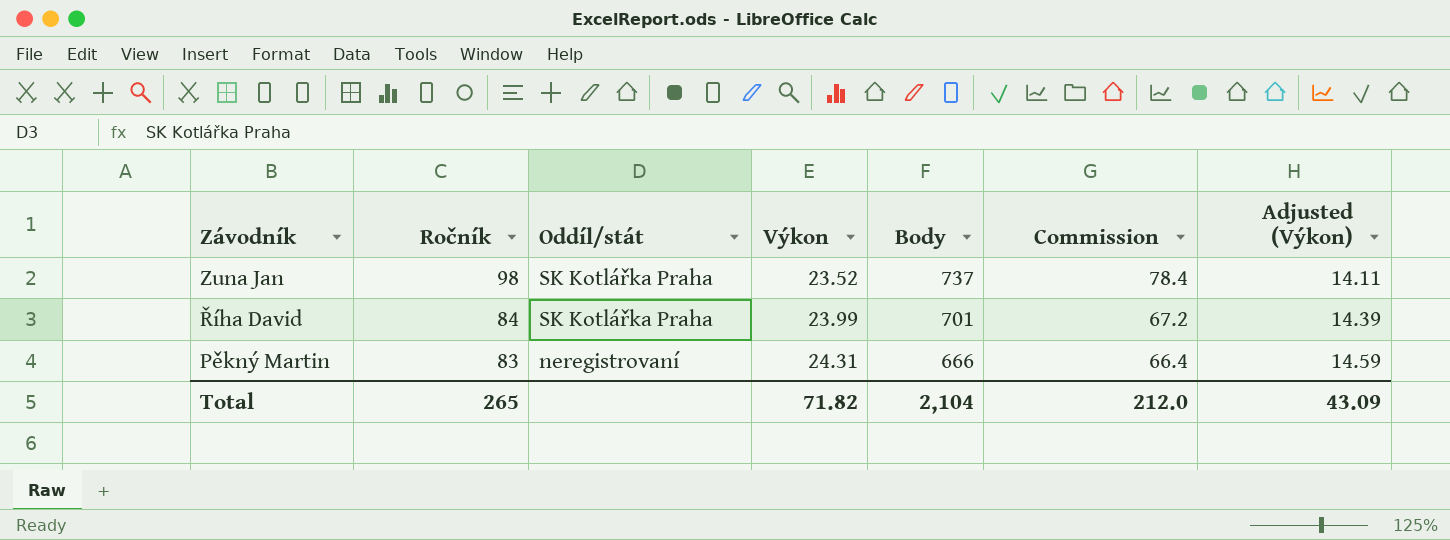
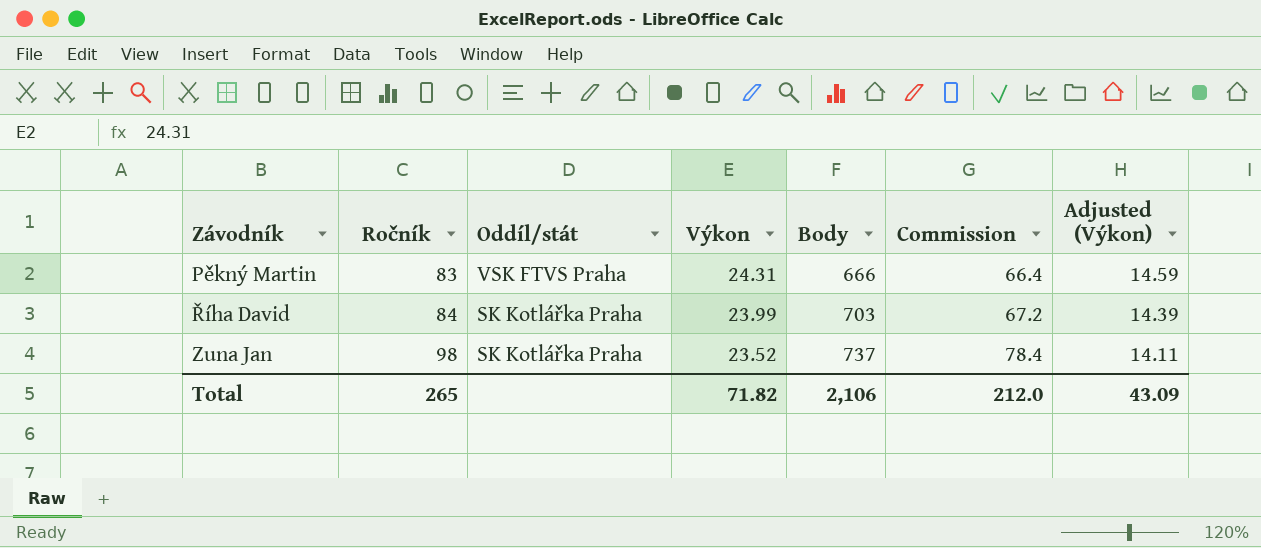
row order: Závodník descending -> Závodník ascending
Pěkný Martin | Oddíl/stát: neregistrovaní -> VSK FTVS Praha
Říha David | Body: 701 -> 703
Total | Body: 2,104 -> 2,106

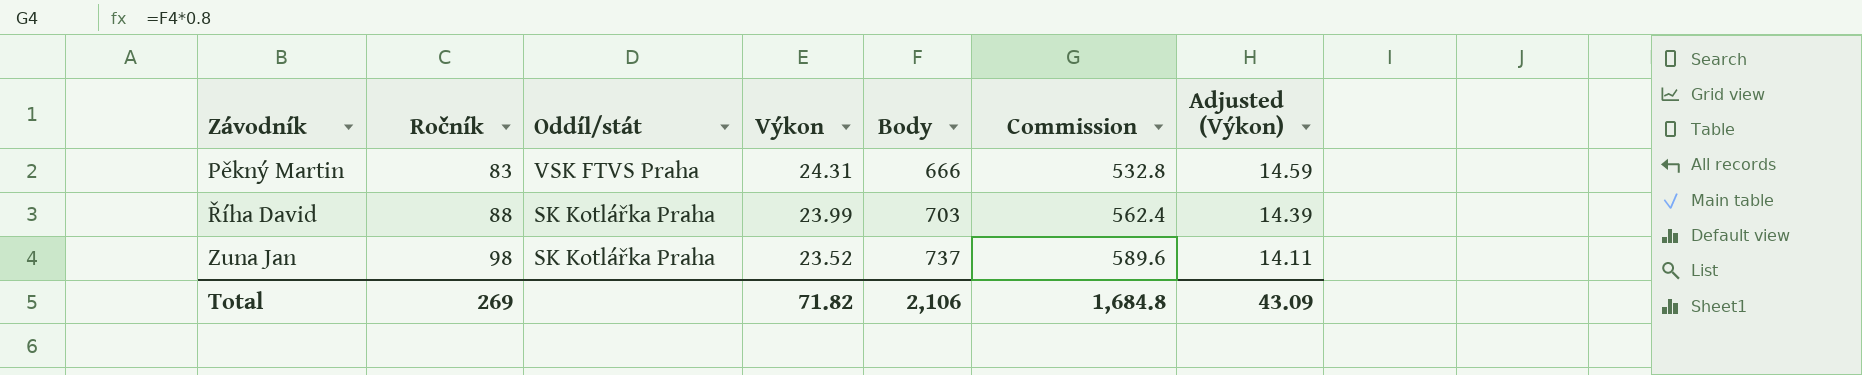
column Commission | formula: [Ročník] * 0.8 -> [Body] * 0.8
Říha David | Ročník: 84 -> 88
Total | Ročník: 265 -> 269
Total | Commission: 212.0 -> 1,684.8

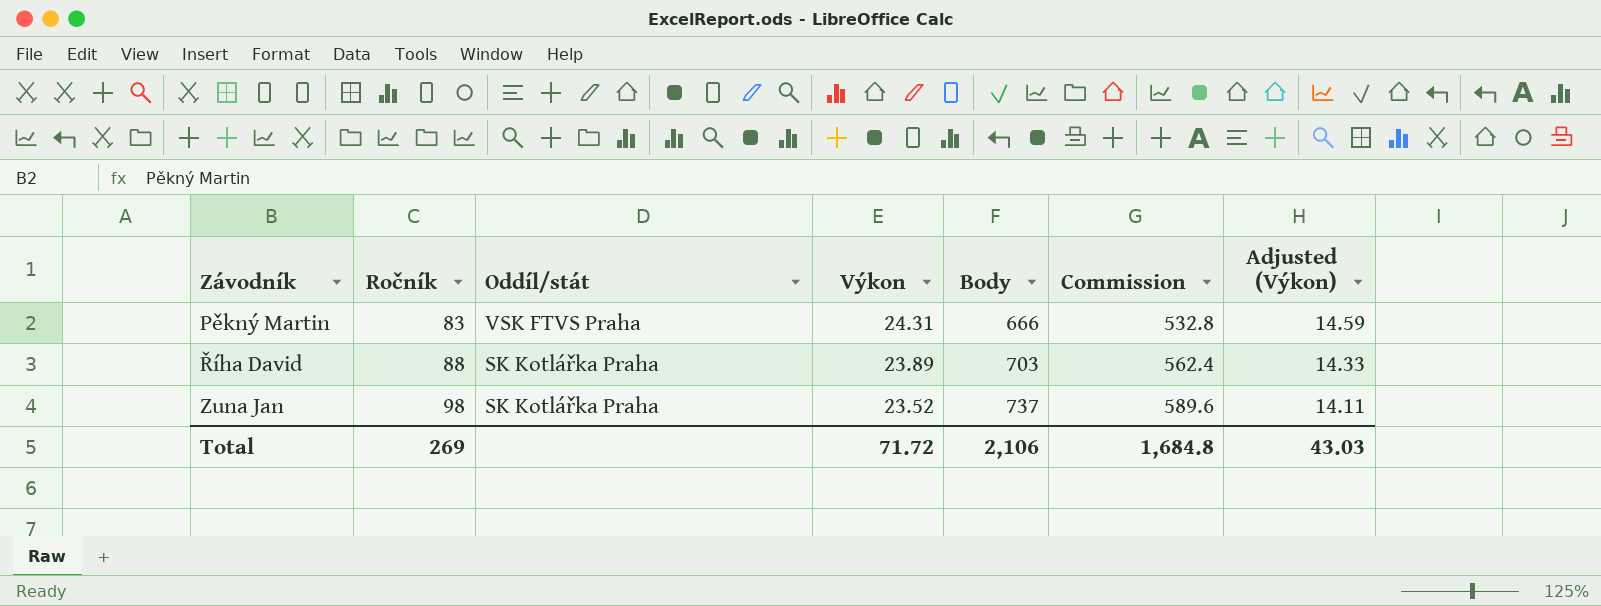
Říha David | Výkon: 23.99 -> 23.89
Říha David | Adjusted (Výkon): 14.39 -> 14.33
Total | Výkon: 71.82 -> 71.72
Total | Adjusted (Výkon): 43.09 -> 43.03

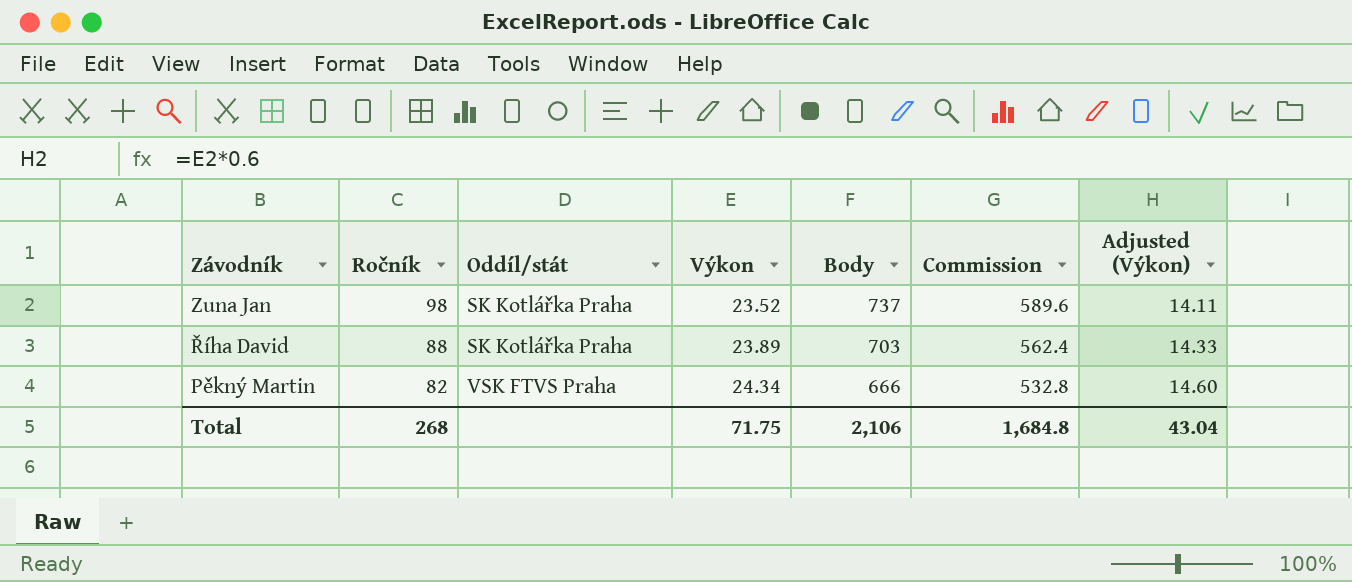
row order: Závodník ascending -> Závodník descending
Pěkný Martin | Ročník: 83 -> 82
Pěkný Martin | Výkon: 24.31 -> 24.34
Pěkný Martin | Adjusted (Výkon): 14.59 -> 14.60
Total | Ročník: 269 -> 268
Total | Výkon: 71.72 -> 71.75
Total | Adjusted (Výkon): 43.03 -> 43.04

